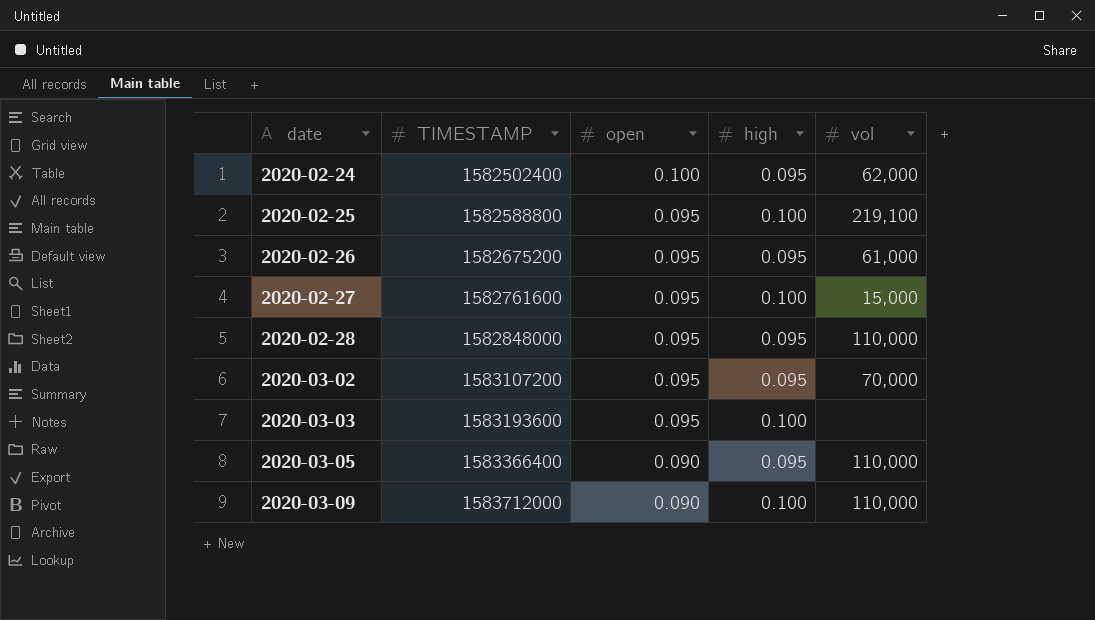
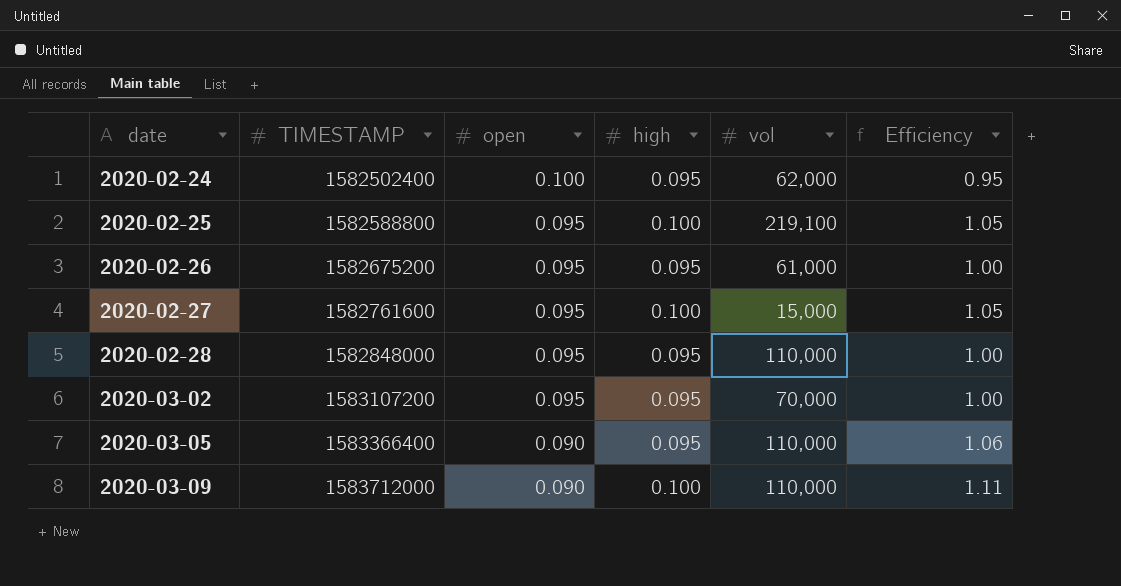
column Efficiency | formula: none -> [high] / [open]
row 2020-03-03: 1583193600 | 0.095 | 0.100 | none -> none

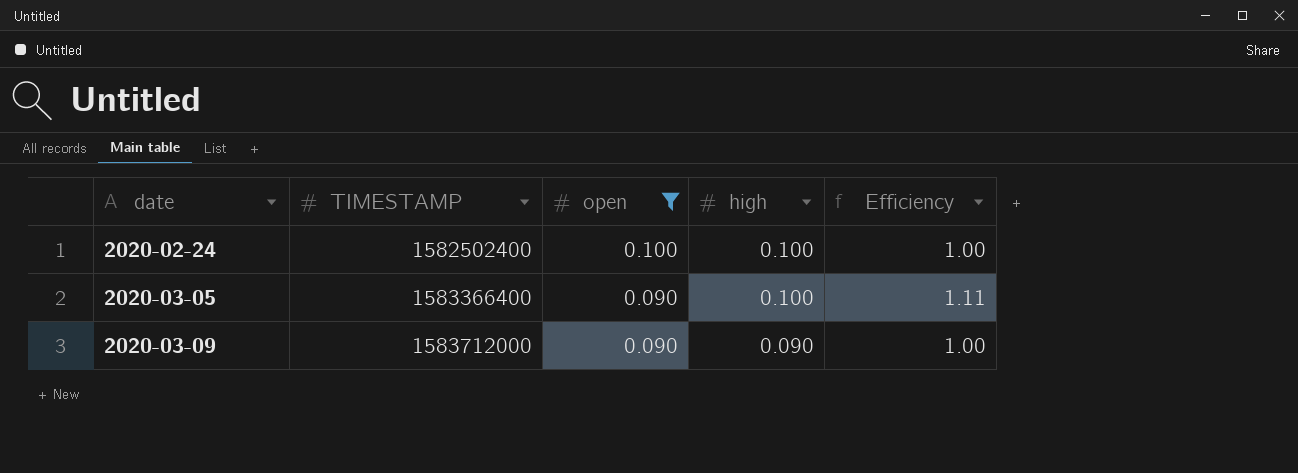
filter: none -> open != 0.095
column vol | position: 5 -> none
2020-02-24 | high: 0.095 -> 0.100
2020-02-24 | Efficiency: 0.95 -> 1.00
2020-03-05 | high: 0.095 -> 0.100
2020-03-05 | Efficiency: 1.06 -> 1.11
2020-03-09 | high: 0.100 -> 0.090
2020-03-09 | Efficiency: 1.11 -> 1.00

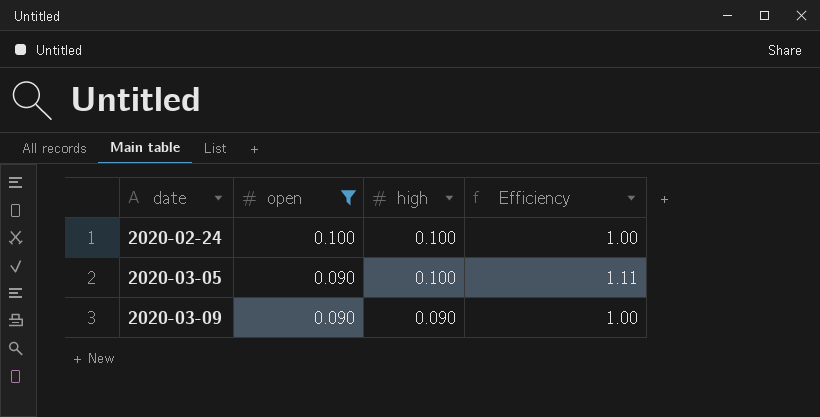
column TIMESTAMP | position: 2 -> none

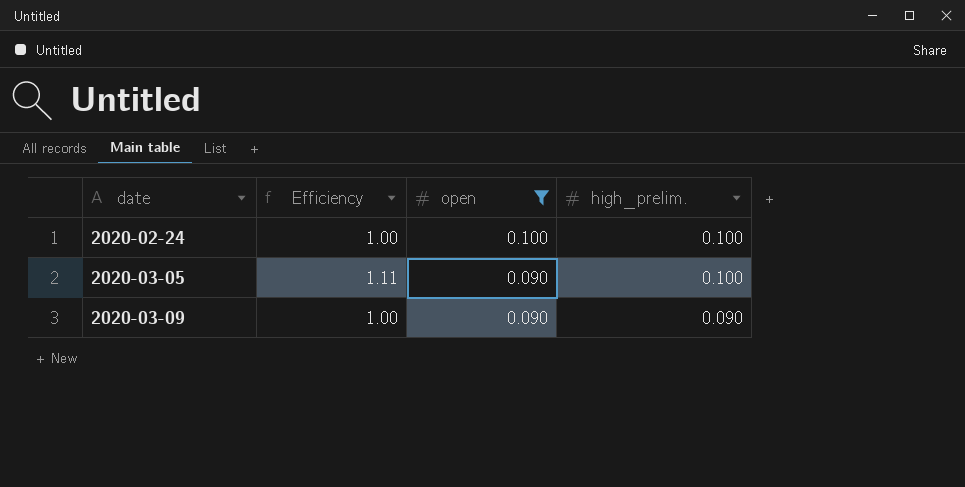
column Efficiency | position: 4 -> 2
column name: high -> high_prelim.

